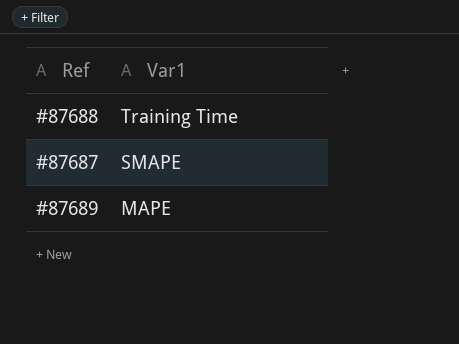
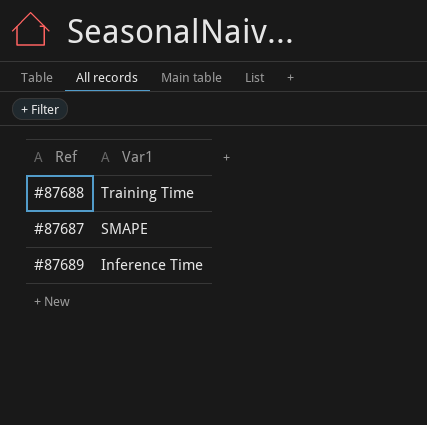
#87689 | Var1: MAPE -> Inference Time

